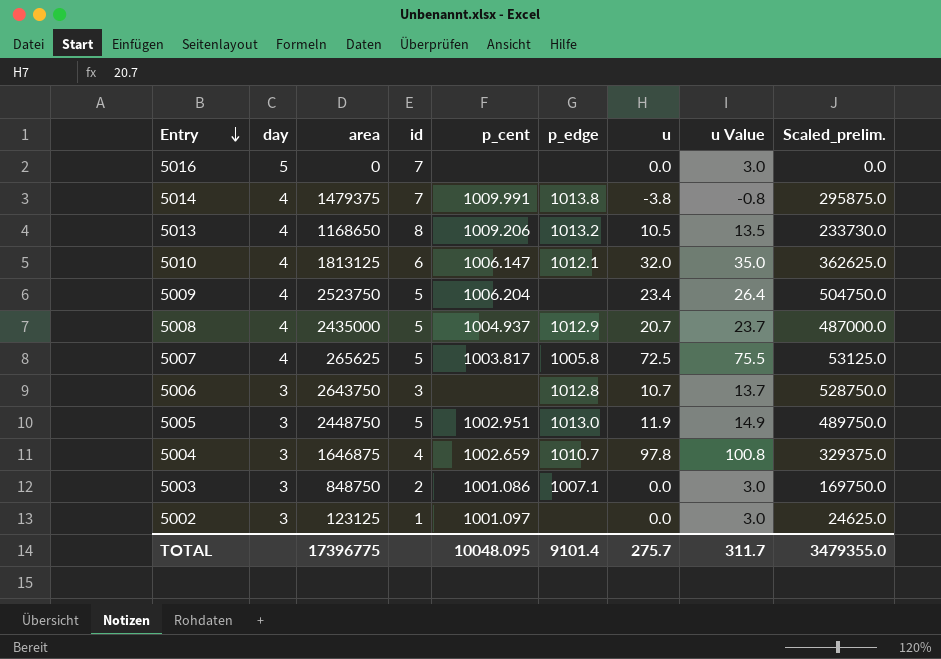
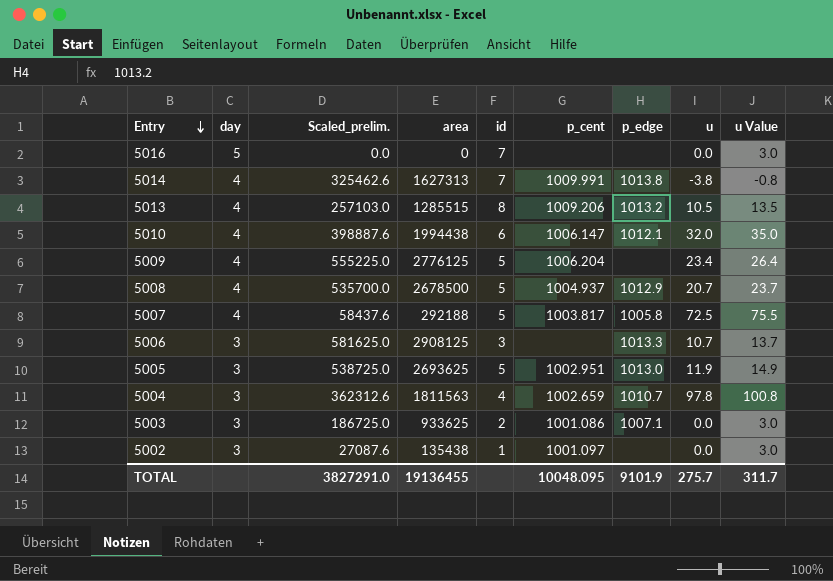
column Scaled_prelim. | position: 9 -> 3
5014 | Scaled_prelim.: 295875.0 -> 325462.6
5014 | area: 1479375 -> 1627313
5013 | Scaled_prelim.: 233730.0 -> 257103.0
5013 | area: 1168650 -> 1285515
5010 | Scaled_prelim.: 362625.0 -> 398887.6
5010 | area: 1813125 -> 1994438
5009 | Scaled_prelim.: 504750.0 -> 555225.0
5009 | area: 2523750 -> 2776125
5008 | Scaled_prelim.: 487000.0 -> 535700.0
5008 | area: 2435000 -> 2678500
5007 | Scaled_prelim.: 53125.0 -> 58437.6
5007 | area: 265625 -> 292188
5006 | Scaled_prelim.: 528750.0 -> 581625.0
5006 | area: 2643750 -> 2908125
5006 | p_edge: 1012.8 -> 1013.3
5005 | Scaled_prelim.: 489750.0 -> 538725.0
5005 | area: 2448750 -> 2693625
5004 | Scaled_prelim.: 329375.0 -> 362312.6
5004 | area: 1646875 -> 1811563
5003 | Scaled_prelim.: 169750.0 -> 186725.0
5003 | area: 848750 -> 933625
5002 | Scaled_prelim.: 24625.0 -> 27087.6
5002 | area: 123125 -> 135438
TOTAL | Scaled_prelim.: 3479355.0 -> 3827291.0
TOTAL | area: 17396775 -> 19136455
TOTAL | p_edge: 9101.4 -> 9101.9

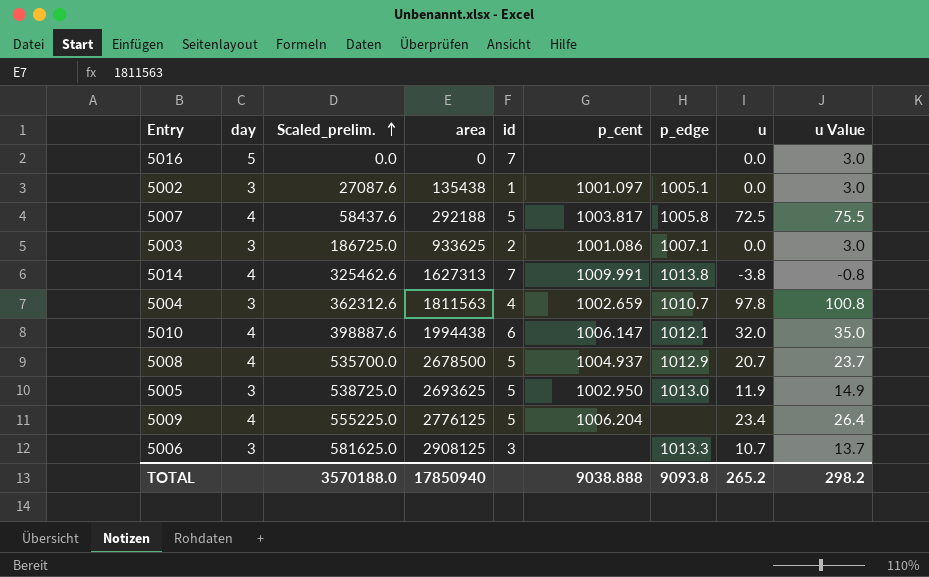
row order: Entry descending -> Scaled_prelim. ascending
row 5013: 4 | 257103.0 | 1285515 | 8 | 1009.206 | 1013.2 | 10.5 | 13.5 -> none
5002 | p_edge: none -> 1005.1
5005 | p_cent: 1002.951 -> 1002.950
TOTAL | Scaled_prelim.: 3827291.0 -> 3570188.0
TOTAL | area: 19136455 -> 17850940
TOTAL | p_cent: 10048.095 -> 9038.888
TOTAL | p_edge: 9101.9 -> 9093.8
TOTAL | u: 275.7 -> 265.2
TOTAL | u Value: 311.7 -> 298.2

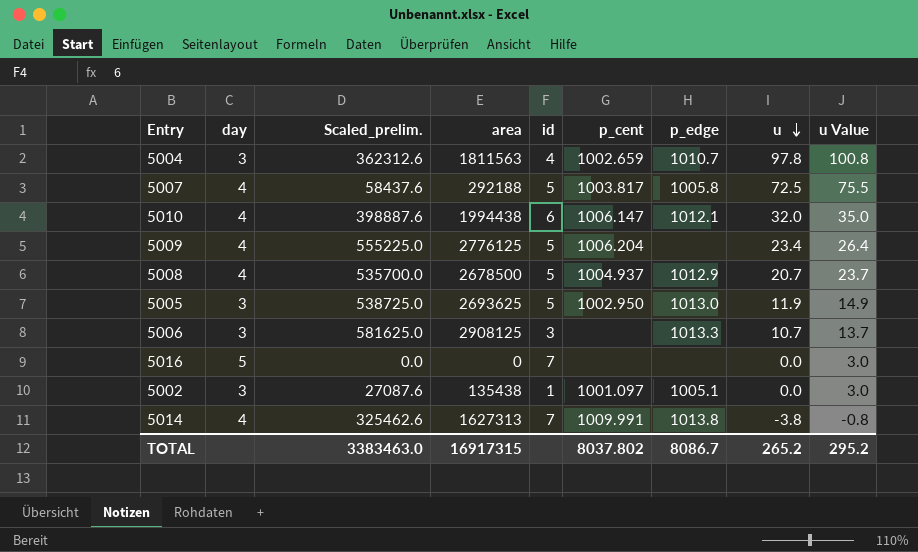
row order: Scaled_prelim. ascending -> u descending
row 5003: 3 | 186725.0 | 933625 | 2 | 1001.086 | 1007.1 | 0.0 | 3.0 -> none
TOTAL | Scaled_prelim.: 3570188.0 -> 3383463.0
TOTAL | area: 17850940 -> 16917315
TOTAL | p_cent: 9038.888 -> 8037.802
TOTAL | p_edge: 9093.8 -> 8086.7
TOTAL | u Value: 298.2 -> 295.2

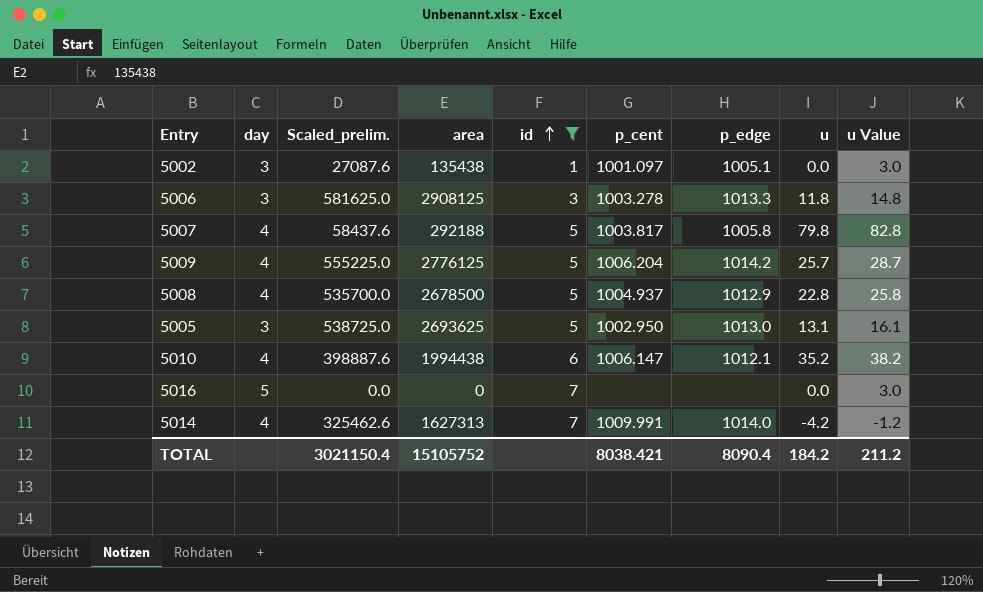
filter: none -> id != 4
row order: u descending -> id ascending
5006 | p_cent: none -> 1003.278
5006 | u: 10.7 -> 11.8
5006 | u Value: 13.7 -> 14.8
5007 | u: 72.5 -> 79.8
5007 | u Value: 75.5 -> 82.8
5009 | p_edge: none -> 1014.2
5009 | u: 23.4 -> 25.7
5009 | u Value: 26.4 -> 28.7
5008 | u: 20.7 -> 22.8
5008 | u Value: 23.7 -> 25.8
5005 | u: 11.9 -> 13.1
5005 | u Value: 14.9 -> 16.1
5010 | u: 32.0 -> 35.2
5010 | u Value: 35.0 -> 38.2
5014 | p_edge: 1013.8 -> 1014.0
5014 | u: -3.8 -> -4.2
5014 | u Value: -0.8 -> -1.2
TOTAL | Scaled_prelim.: 3383463.0 -> 3021150.4
TOTAL | area: 16917315 -> 15105752
TOTAL | p_cent: 8037.802 -> 8038.421
TOTAL | p_edge: 8086.7 -> 8090.4
TOTAL | u: 265.2 -> 184.2
TOTAL | u Value: 295.2 -> 211.2

